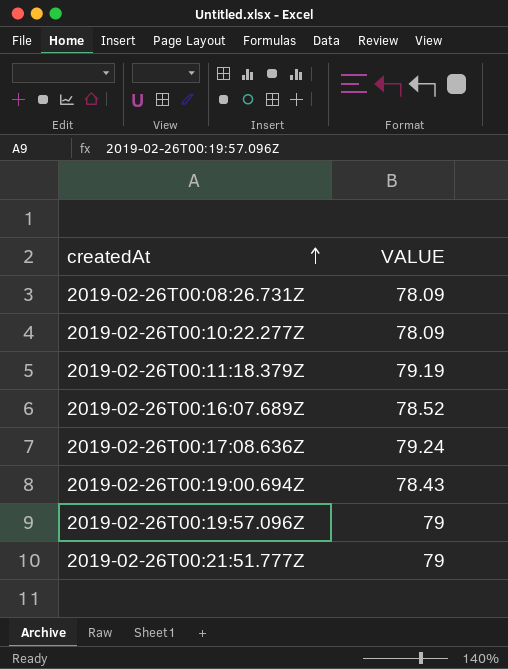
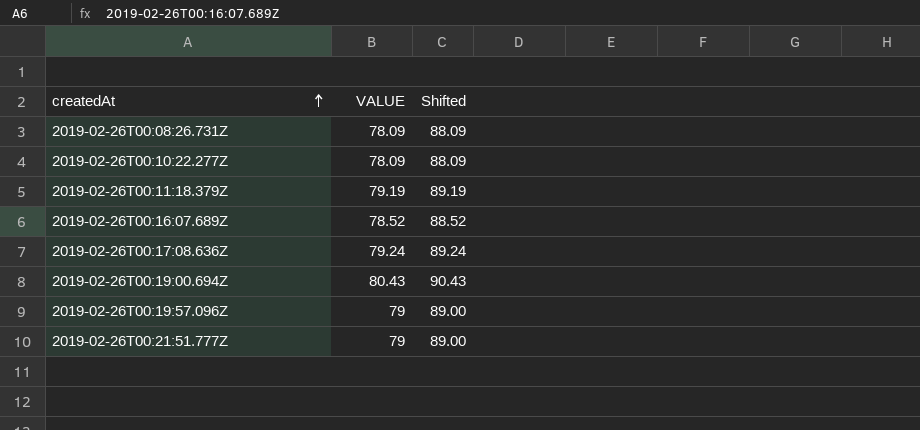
column Shifted | formula: none -> [VALUE] + 10
2019-02-26T00:19:00.694Z | VALUE: 78.43 -> 80.43

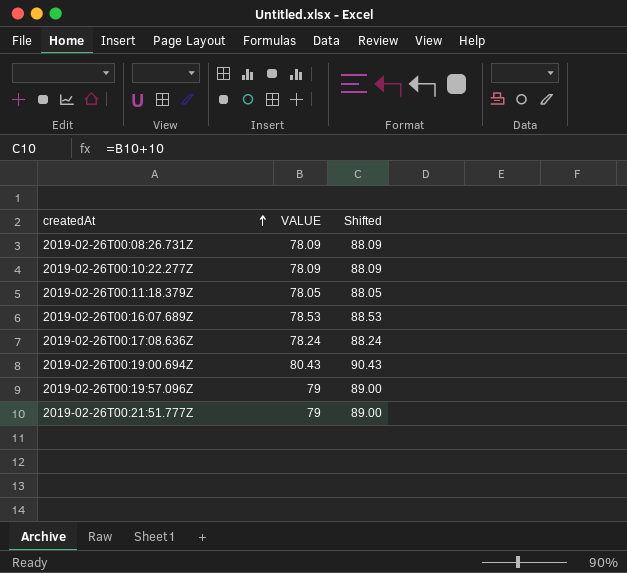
2019-02-26T00:11:18.379Z | VALUE: 79.19 -> 78.05
2019-02-26T00:11:18.379Z | Shifted: 89.19 -> 88.05
2019-02-26T00:16:07.689Z | VALUE: 78.52 -> 78.53
2019-02-26T00:16:07.689Z | Shifted: 88.52 -> 88.53
2019-02-26T00:17:08.636Z | VALUE: 79.24 -> 78.24
2019-02-26T00:17:08.636Z | Shifted: 89.24 -> 88.24

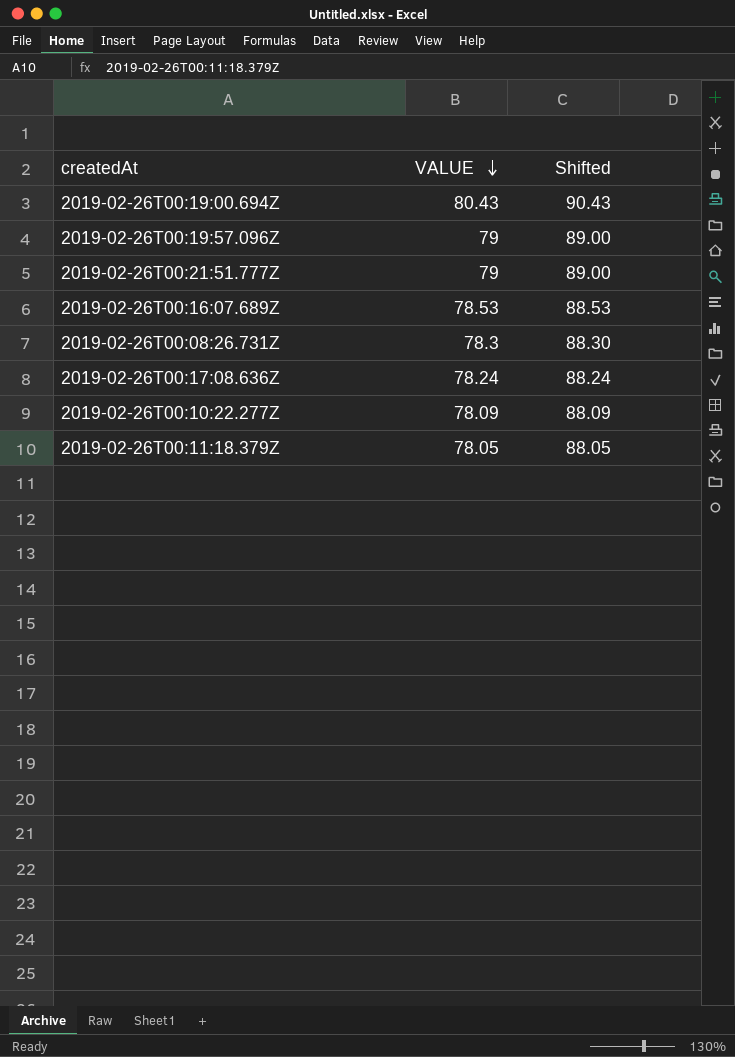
row order: createdAt ascending -> VALUE descending
2019-02-26T00:08:26.731Z | VALUE: 78.09 -> 78.3
2019-02-26T00:08:26.731Z | Shifted: 88.09 -> 88.30

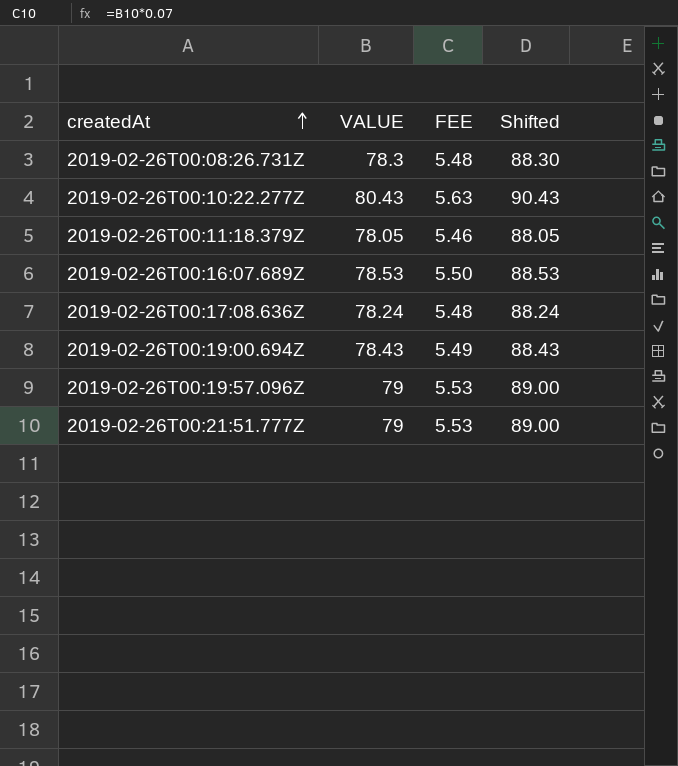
row order: VALUE descending -> createdAt ascending
column FEE | formula: none -> [VALUE] * 0.07
2019-02-26T00:10:22.277Z | VALUE: 78.09 -> 80.43
2019-02-26T00:10:22.277Z | Shifted: 88.09 -> 90.43
2019-02-26T00:19:00.694Z | VALUE: 80.43 -> 78.43
2019-02-26T00:19:00.694Z | Shifted: 90.43 -> 88.43

